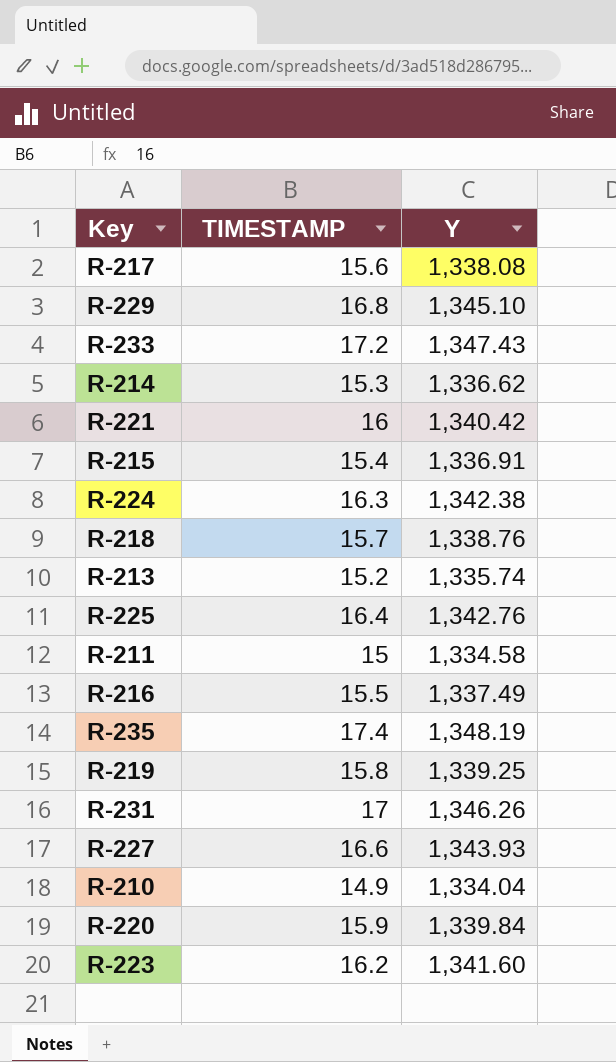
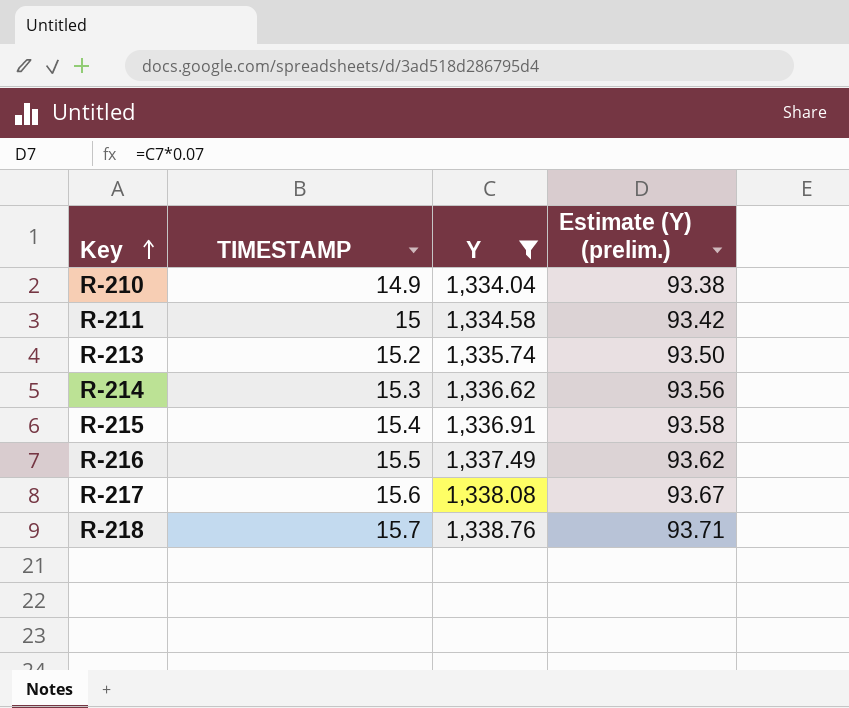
filter: none -> Y <= 1,338.76
row order: none -> Key ascending
column Estimate (Y) (prelim.) | formula: none -> [Y] * 0.07

